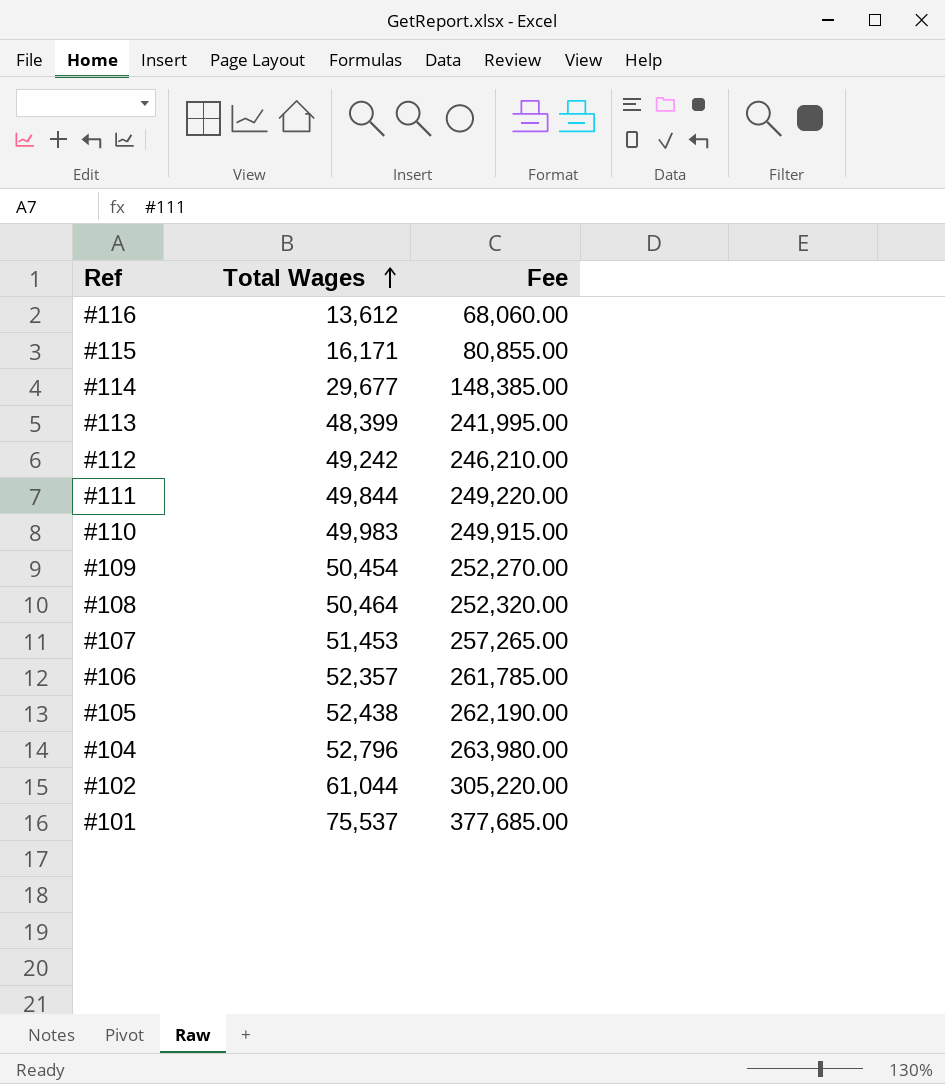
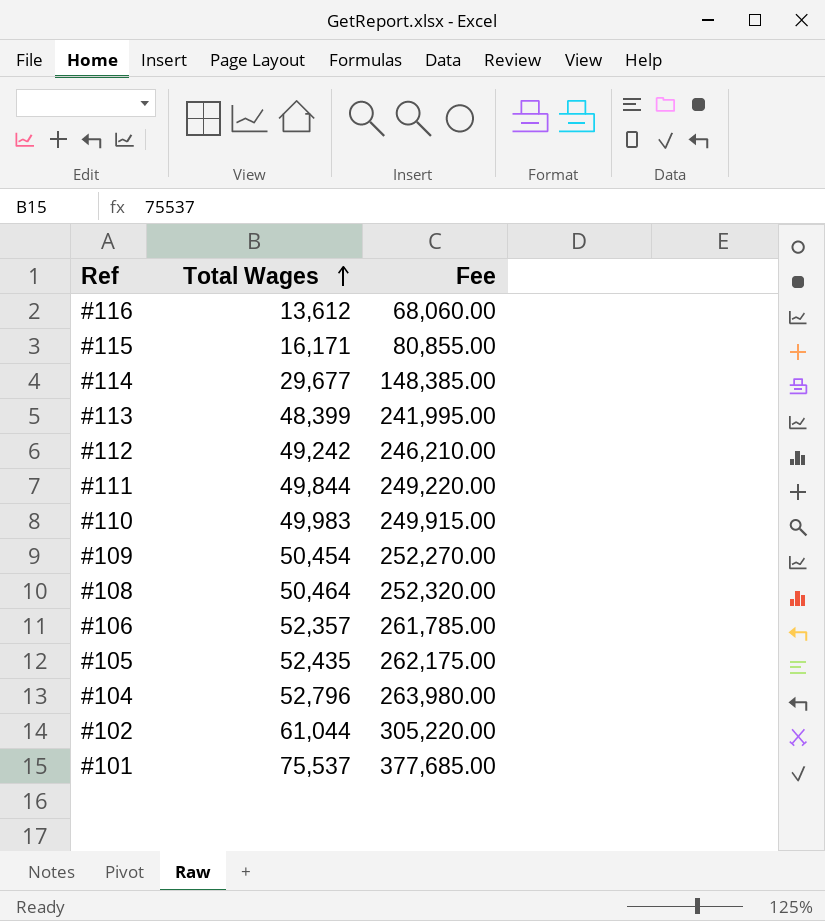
row #107: 51,453 | 257,265.00 -> none
#105 | Total Wages: 52,438 -> 52,435
#105 | Fee: 262,190.00 -> 262,175.00

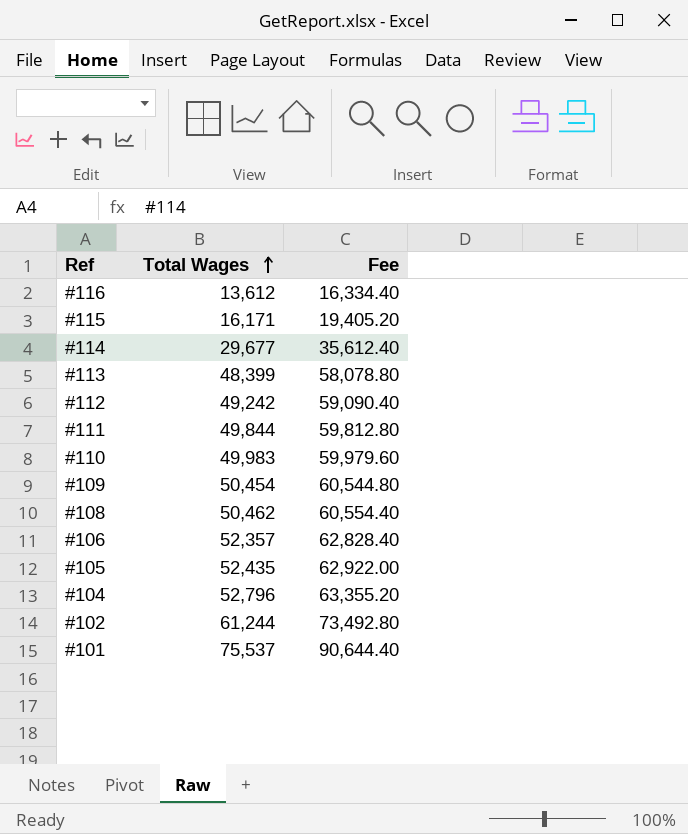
column Fee | formula: [Total Wages] * 5 -> [Total Wages] * 1.2
#108 | Total Wages: 50,464 -> 50,462
#102 | Total Wages: 61,044 -> 61,244

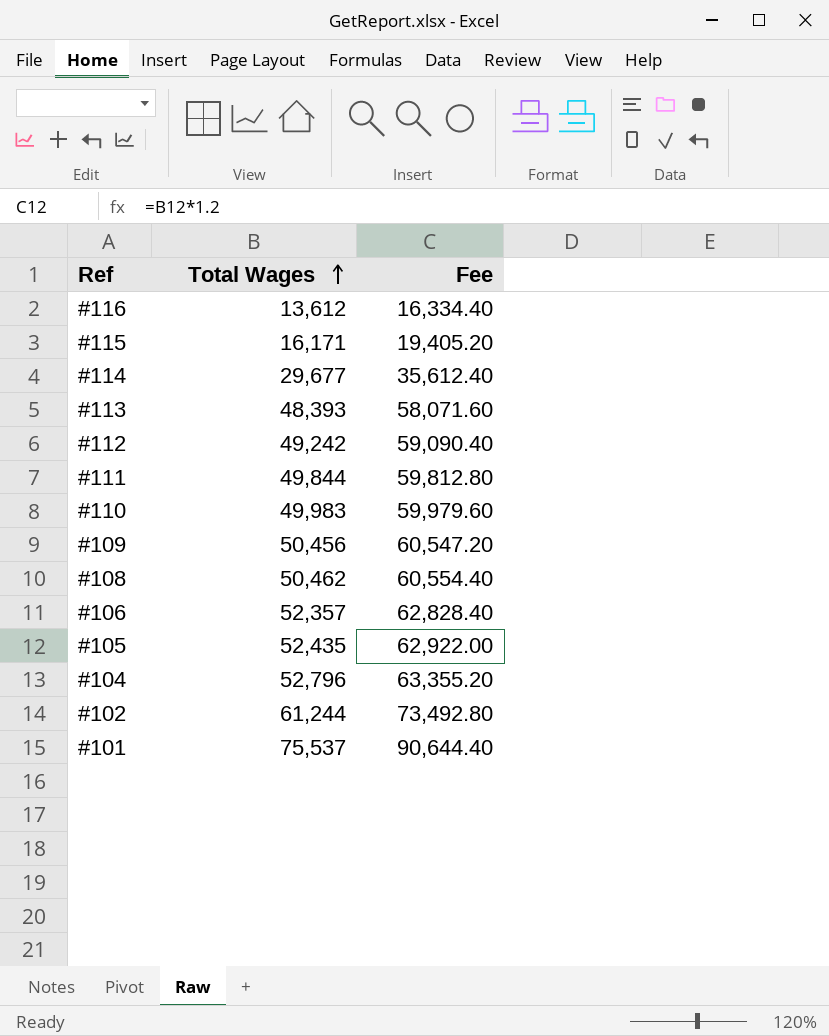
#113 | Total Wages: 48,399 -> 48,393
#113 | Fee: 58,078.80 -> 58,071.60
#109 | Total Wages: 50,454 -> 50,456
#109 | Fee: 60,544.80 -> 60,547.20

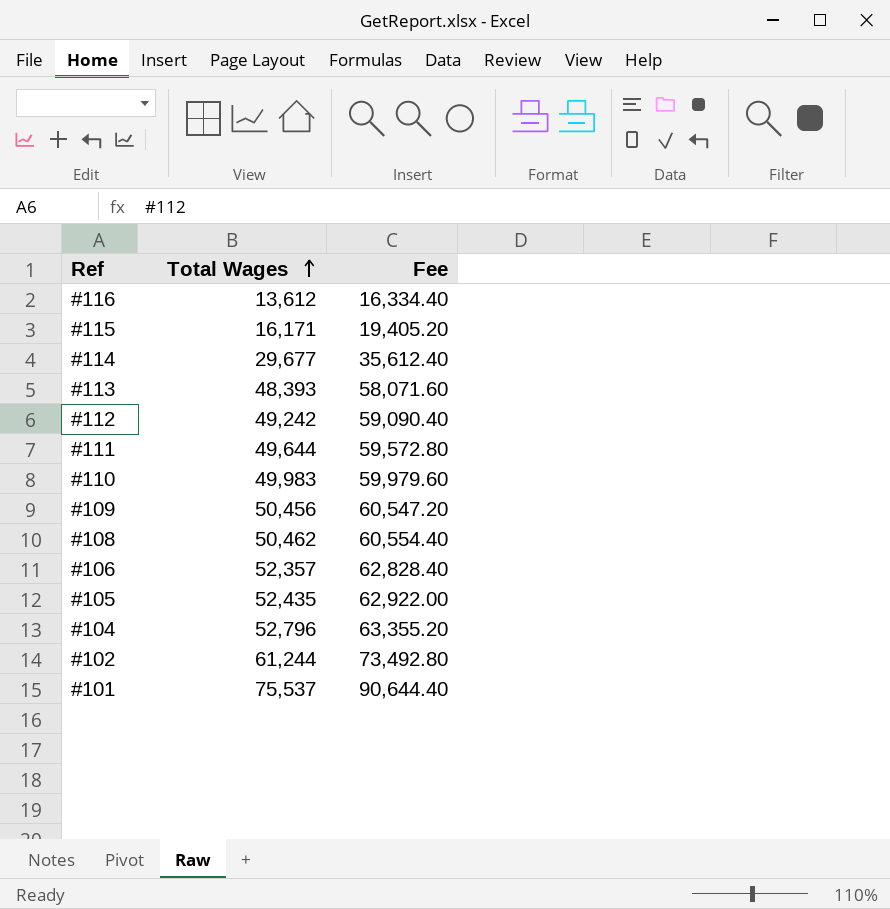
#111 | Total Wages: 49,844 -> 49,644
#111 | Fee: 59,812.80 -> 59,572.80

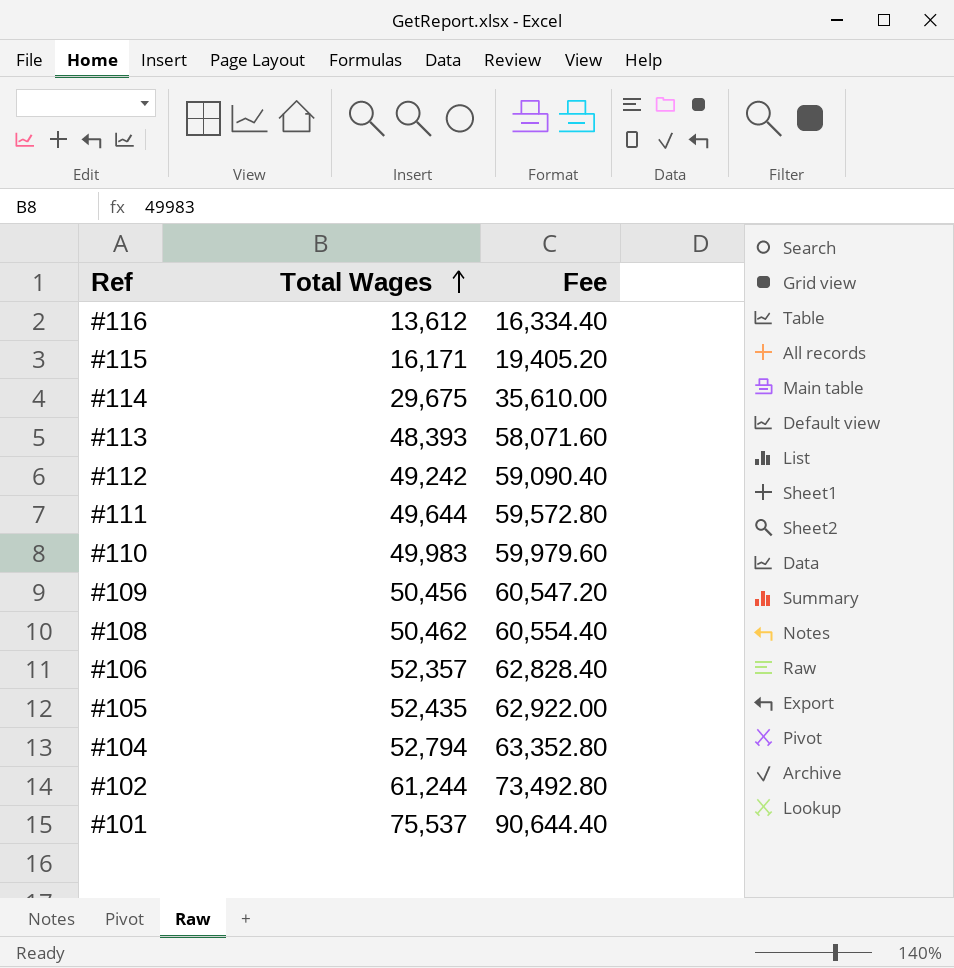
#114 | Total Wages: 29,677 -> 29,675
#114 | Fee: 35,612.40 -> 35,610.00
#104 | Total Wages: 52,796 -> 52,794
#104 | Fee: 63,355.20 -> 63,352.80

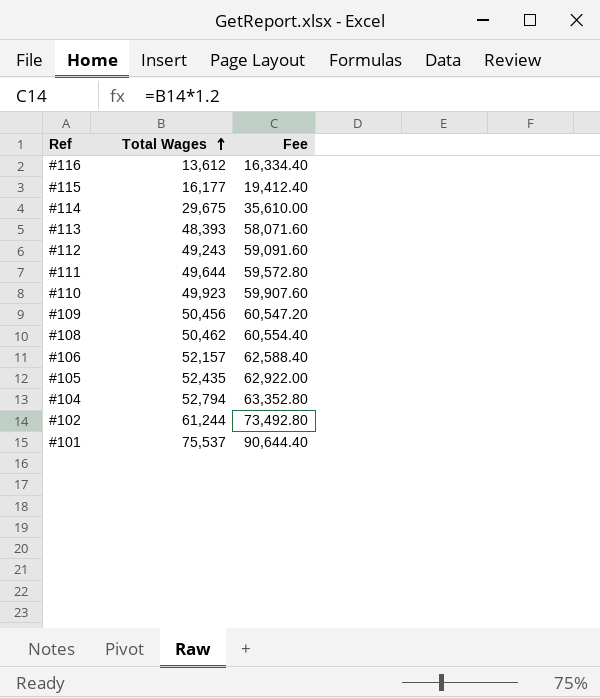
#115 | Total Wages: 16,171 -> 16,177
#115 | Fee: 19,405.20 -> 19,412.40
#112 | Total Wages: 49,242 -> 49,243
#112 | Fee: 59,090.40 -> 59,091.60
#110 | Total Wages: 49,983 -> 49,923
#110 | Fee: 59,979.60 -> 59,907.60
#106 | Total Wages: 52,357 -> 52,157
#106 | Fee: 62,828.40 -> 62,588.40

